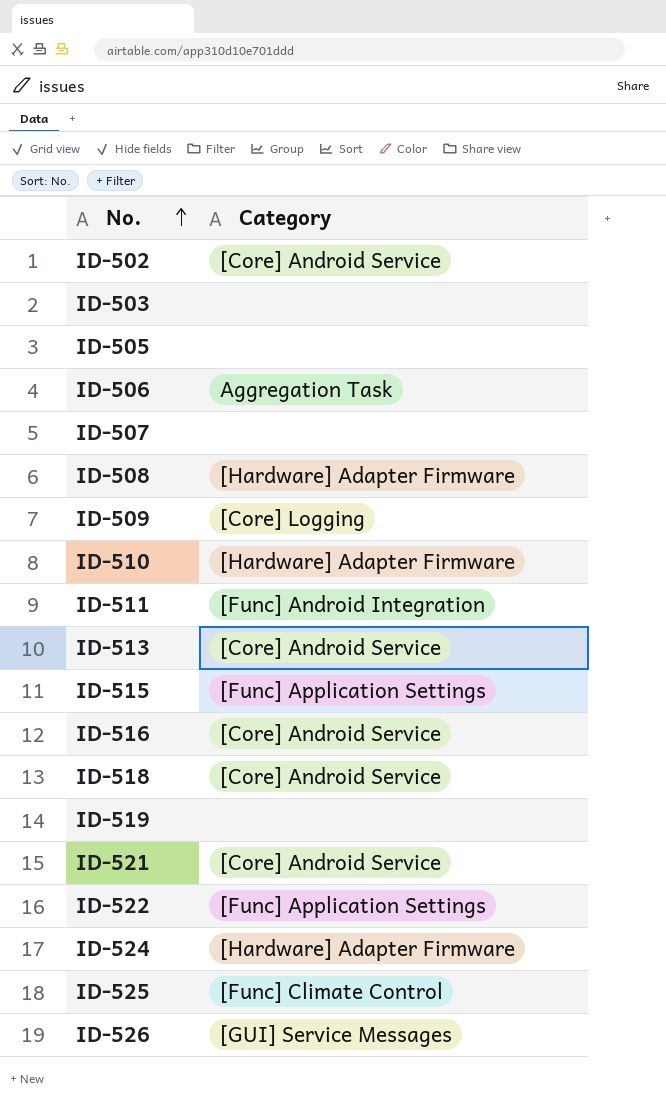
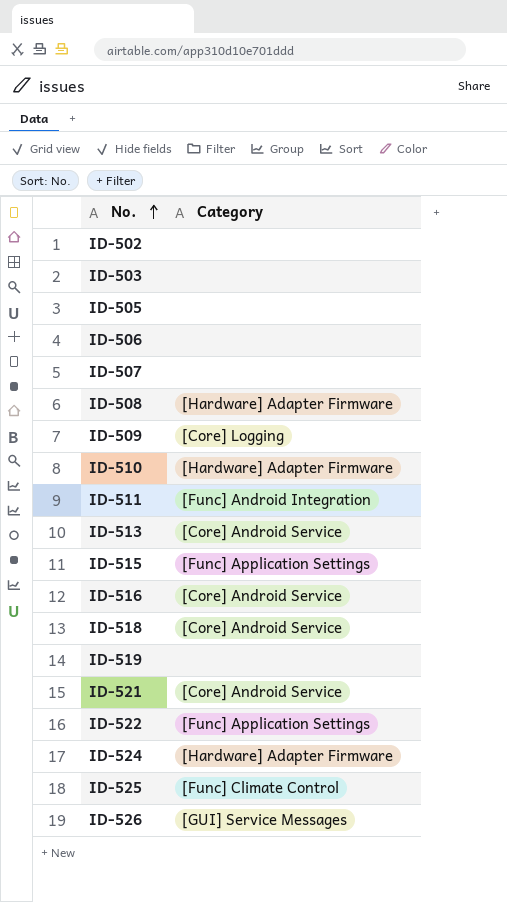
ID-502 | Category: [Core] Android Service -> none
ID-506 | Category: Aggregation Task -> none

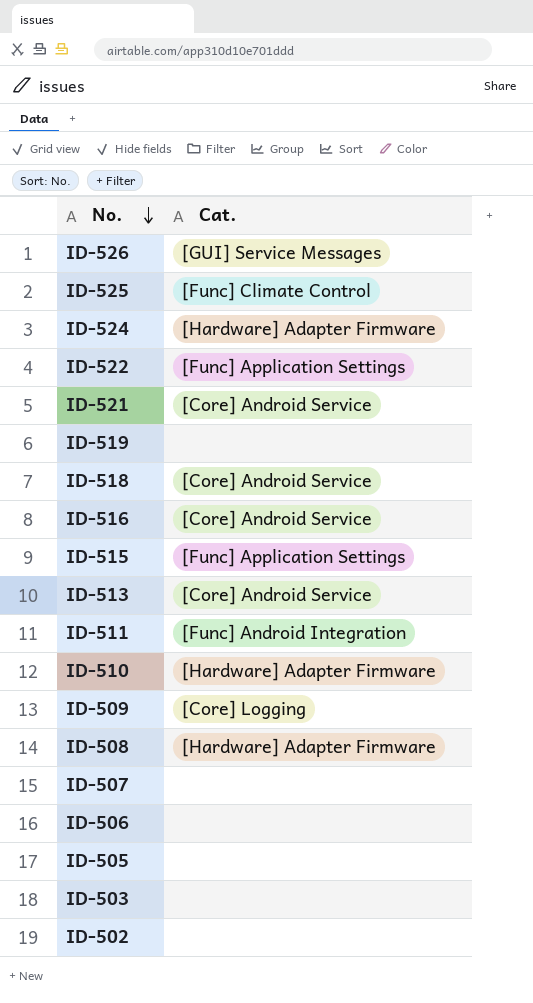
row order: No. ascending -> No. descending
column name: Category -> Cat.

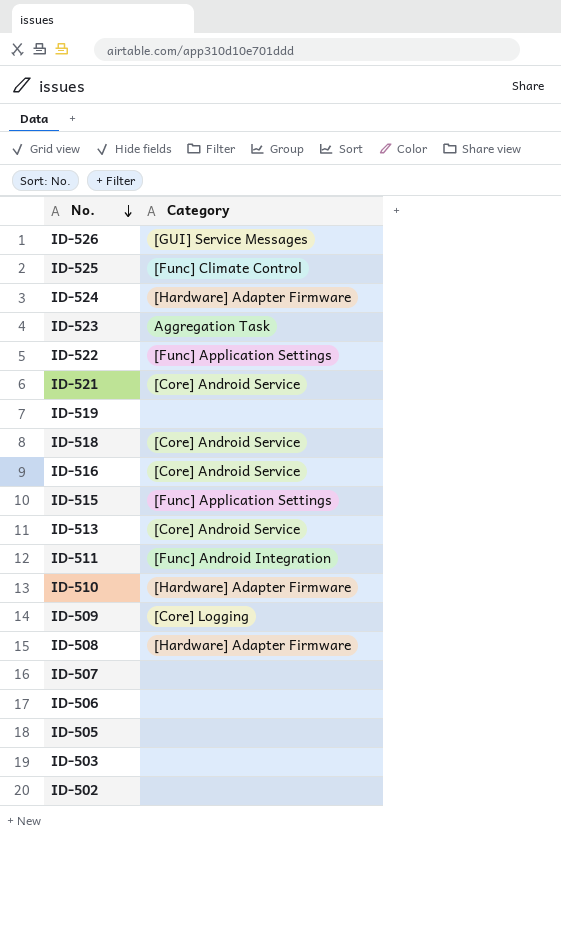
column name: Cat. -> Category
row ID-523: none -> Aggregation Task

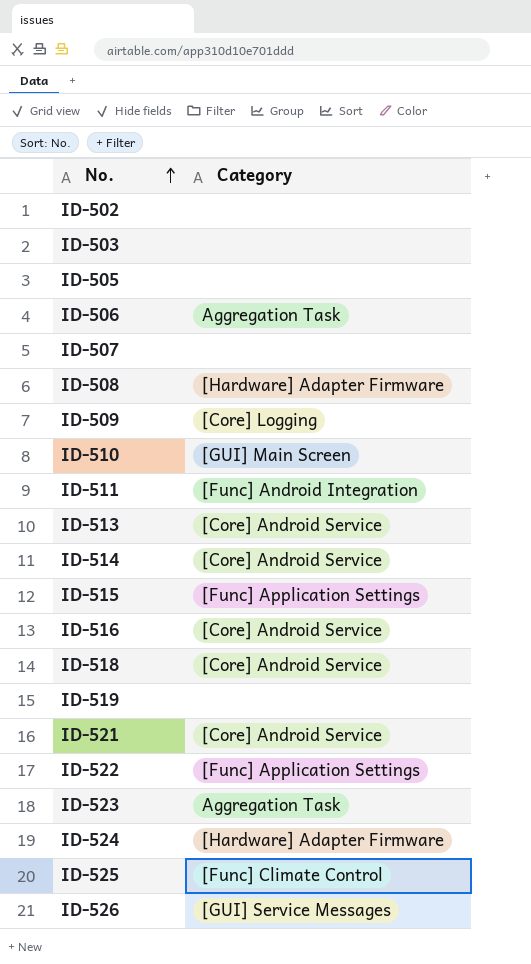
row order: No. descending -> No. ascending
ID-506 | Category: none -> Aggregation Task
ID-510 | Category: [Hardware] Adapter Firmware -> [GUI] Main Screen
row ID-514: none -> [Core] Android Service

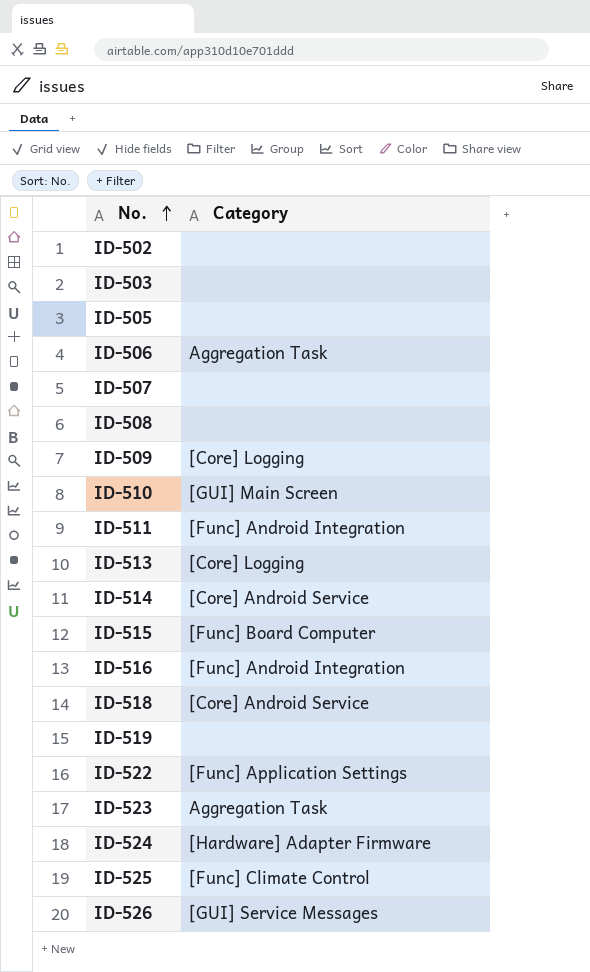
row ID-521: [Core] Android Service -> none
ID-508 | Category: [Hardware] Adapter Firmware -> none
ID-513 | Category: [Core] Android Service -> [Core] Logging
ID-515 | Category: [Func] Application Settings -> [Func] Board Computer
ID-516 | Category: [Core] Android Service -> [Func] Android Integration

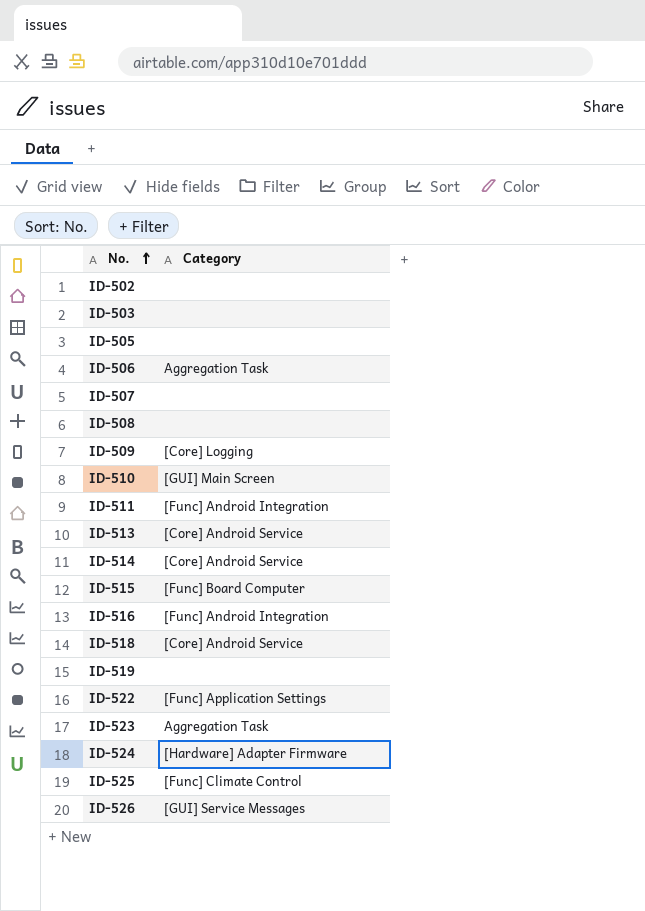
ID-513 | Category: [Core] Logging -> [Core] Android Service

